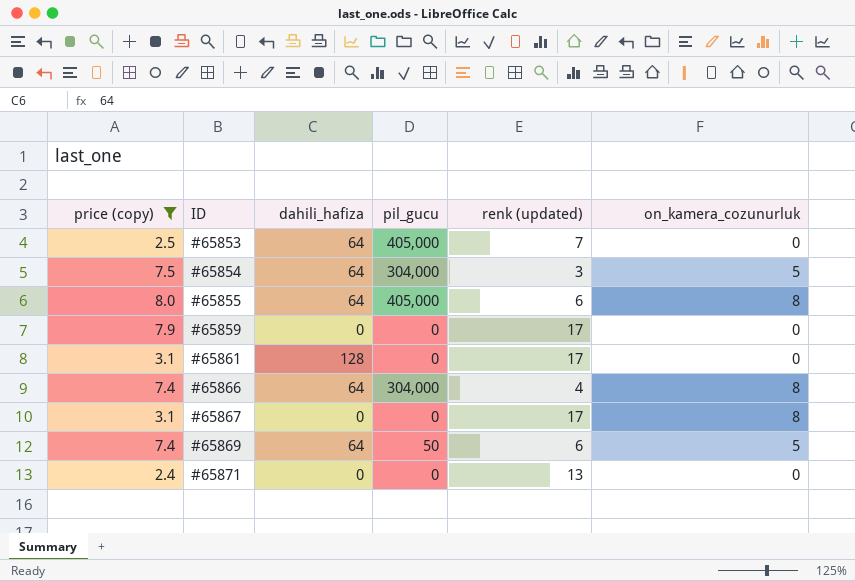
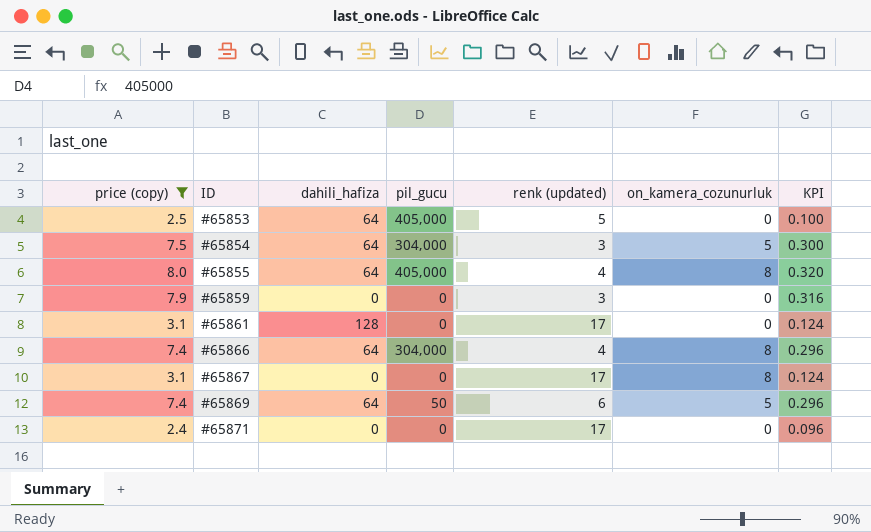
column KPI | formula: none -> [price (copy)] * 0.04
#65853 | renk (updated): 7 -> 5
#65855 | renk (updated): 6 -> 4
#65859 | renk (updated): 17 -> 3
#65871 | renk (updated): 13 -> 17

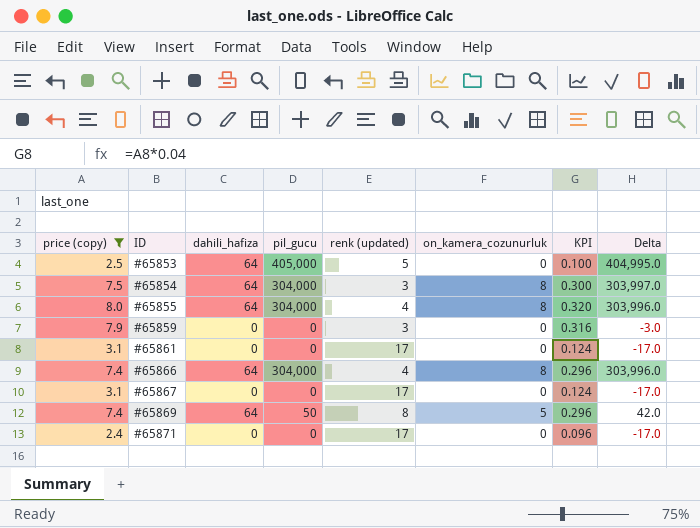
column Delta | formula: none -> [pil_gucu] - [renk (updated)]
#65854 | on_kamera_cozunurluk: 5 -> 8
#65855 | pil_gucu: 405,000 -> 304,000
#65861 | dahili_hafiza: 128 -> 0
#65867 | on_kamera_cozunurluk: 8 -> 0
#65869 | renk (updated): 6 -> 8

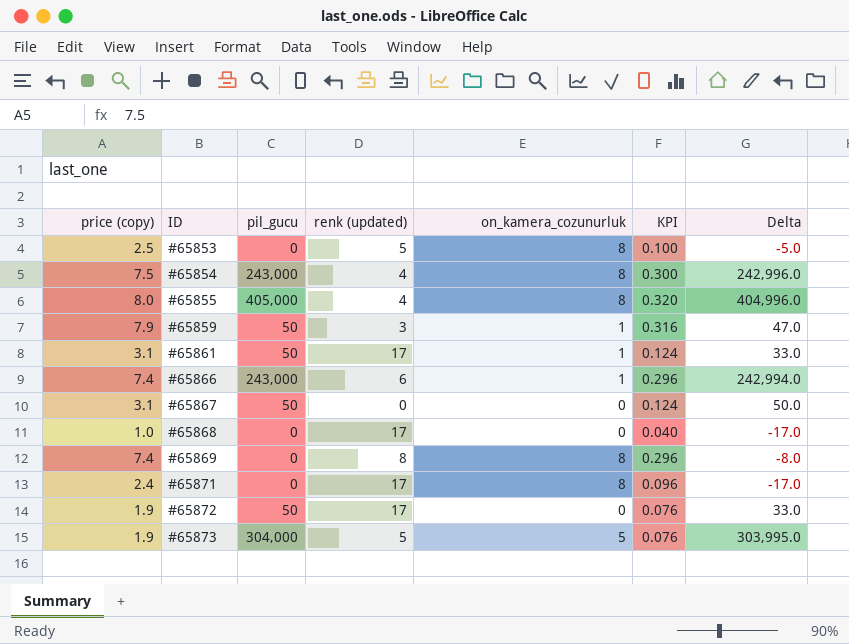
filter: price (copy) >= 2.4 -> none
column dahili_hafiza | position: 3 -> none
#65853 | pil_gucu: 405,000 -> 0
#65853 | on_kamera_cozunurluk: 0 -> 8
#65853 | Delta: 404,995.0 -> -5.0
#65854 | pil_gucu: 304,000 -> 243,000
#65854 | renk (updated): 3 -> 4
#65854 | Delta: 303,997.0 -> 242,996.0
#65855 | pil_gucu: 304,000 -> 405,000
#65855 | Delta: 303,996.0 -> 404,996.0
#65859 | pil_gucu: 0 -> 50
#65859 | on_kamera_cozunurluk: 0 -> 1
#65859 | Delta: -3.0 -> 47.0
#65861 | pil_gucu: 0 -> 50
#65861 | on_kamera_cozunurluk: 0 -> 1
#65861 | Delta: -17.0 -> 33.0
#65866 | pil_gucu: 304,000 -> 243,000
#65866 | renk (updated): 4 -> 6
#65866 | on_kamera_cozunurluk: 8 -> 1
#65866 | Delta: 303,996.0 -> 242,994.0
#65867 | pil_gucu: 0 -> 50
#65867 | renk (updated): 17 -> 0
#65867 | Delta: -17.0 -> 50.0
#65869 | pil_gucu: 50 -> 0
#65869 | on_kamera_cozunurluk: 5 -> 8
#65869 | Delta: 42.0 -> -8.0
#65871 | on_kamera_cozunurluk: 0 -> 8

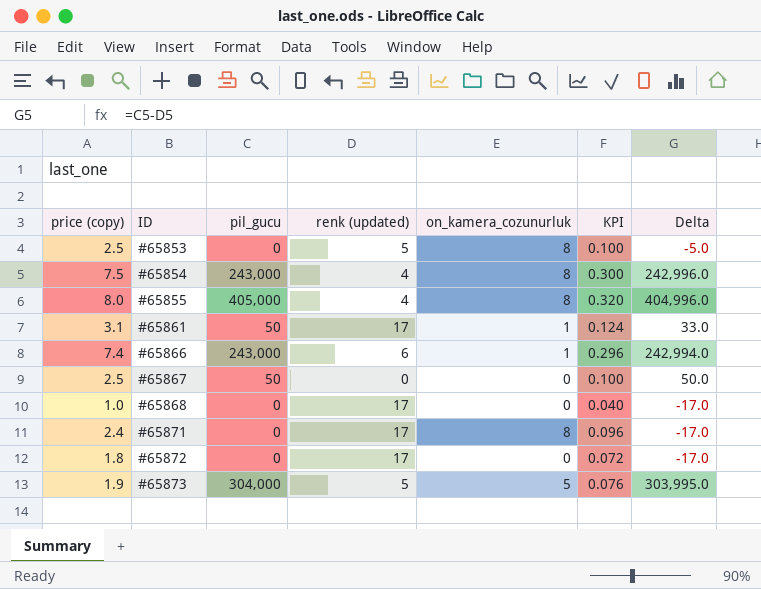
row #65859: 7.9 | 50 | 3 | 1 | 0.316 | 47.0 -> none
row #65869: 7.4 | 0 | 8 | 8 | 0.296 | -8.0 -> none
#65867 | price (copy): 3.1 -> 2.5
#65867 | KPI: 0.124 -> 0.100
#65872 | price (copy): 1.9 -> 1.8
#65872 | pil_gucu: 50 -> 0
#65872 | KPI: 0.076 -> 0.072
#65872 | Delta: 33.0 -> -17.0

